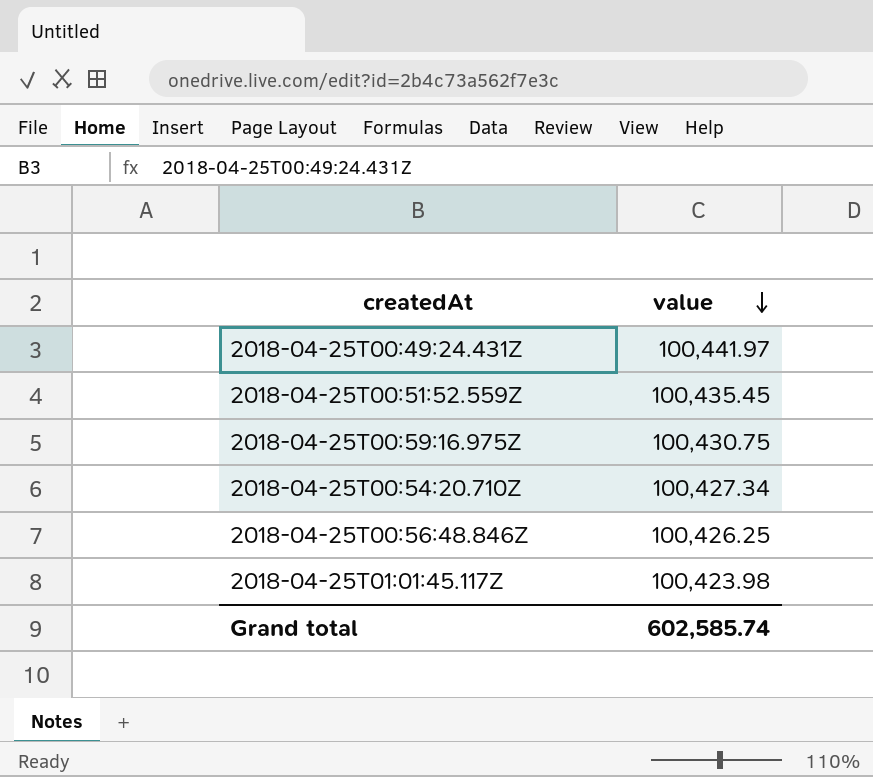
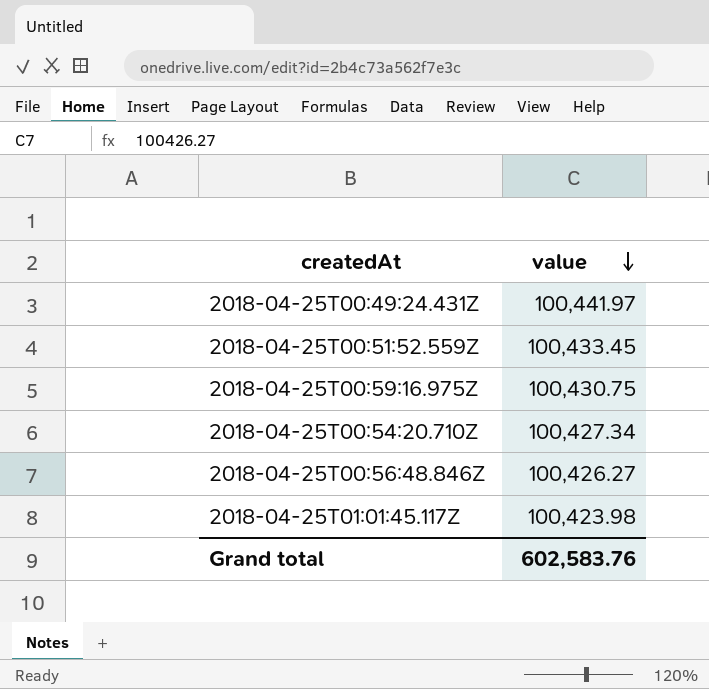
2018-04-25T00:51:52.559Z | value: 100,435.45 -> 100,433.45
2018-04-25T00:56:48.846Z | value: 100,426.25 -> 100,426.27
Grand total | value: 602,585.74 -> 602,583.76

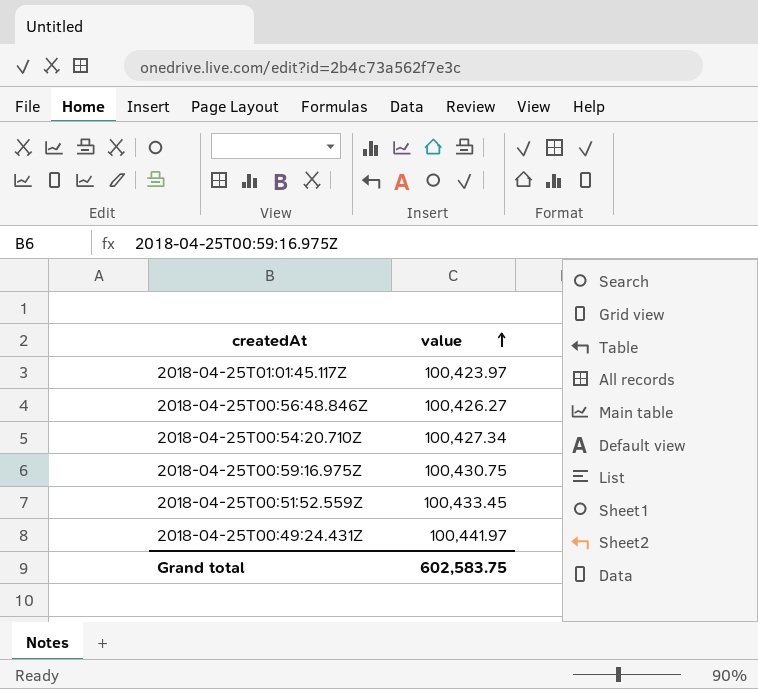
row order: value descending -> value ascending
2018-04-25T01:01:45.117Z | value: 100,423.98 -> 100,423.97
Grand total | value: 602,583.76 -> 602,583.75

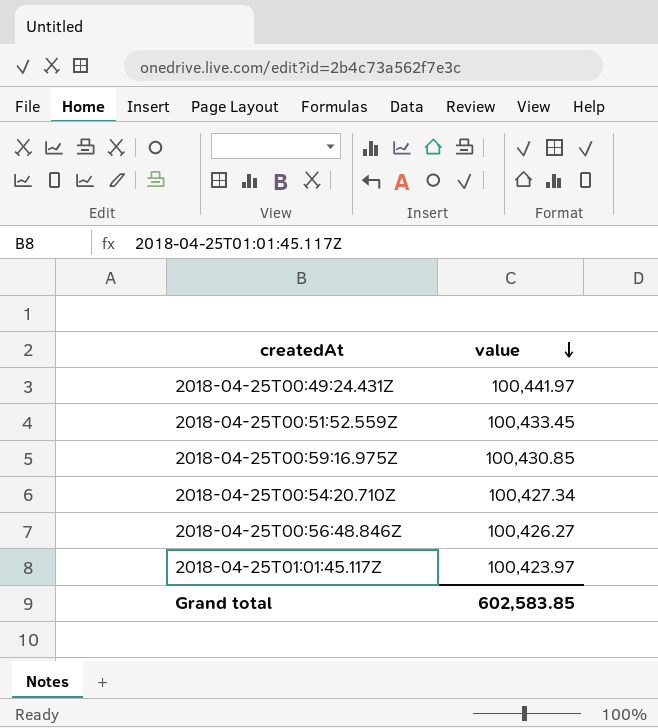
row order: value ascending -> value descending
2018-04-25T00:59:16.975Z | value: 100,430.75 -> 100,430.85
Grand total | value: 602,583.75 -> 602,583.85

